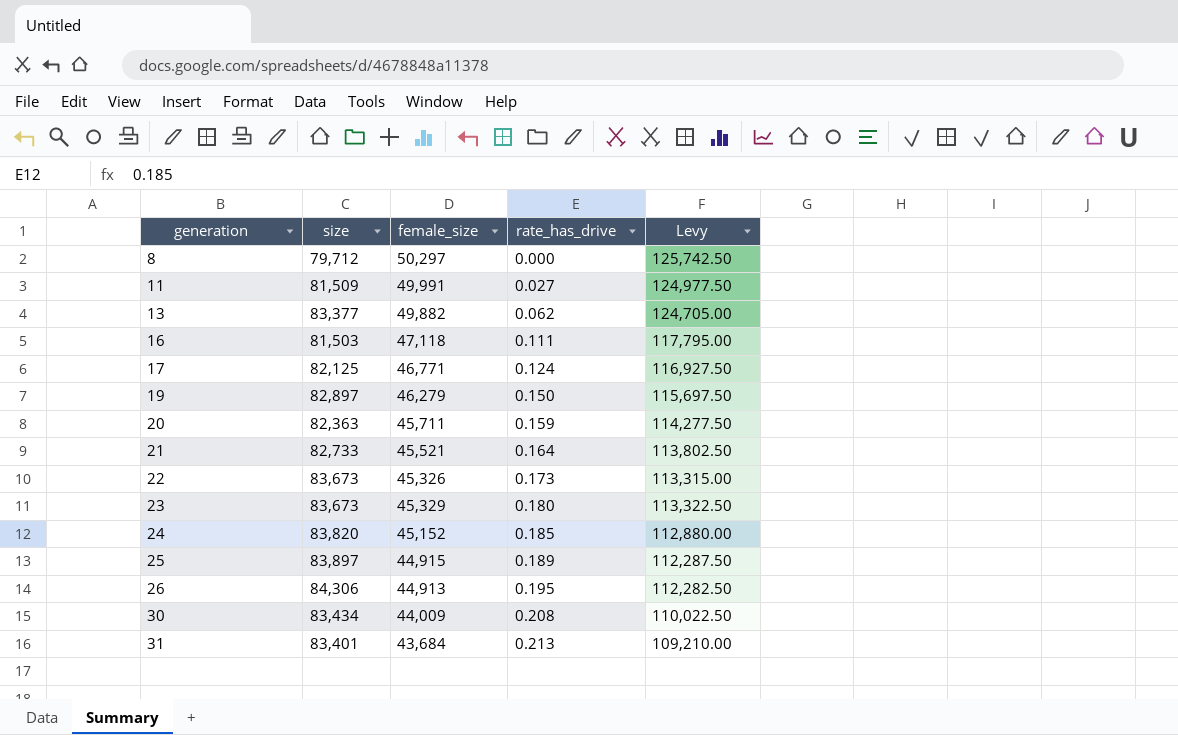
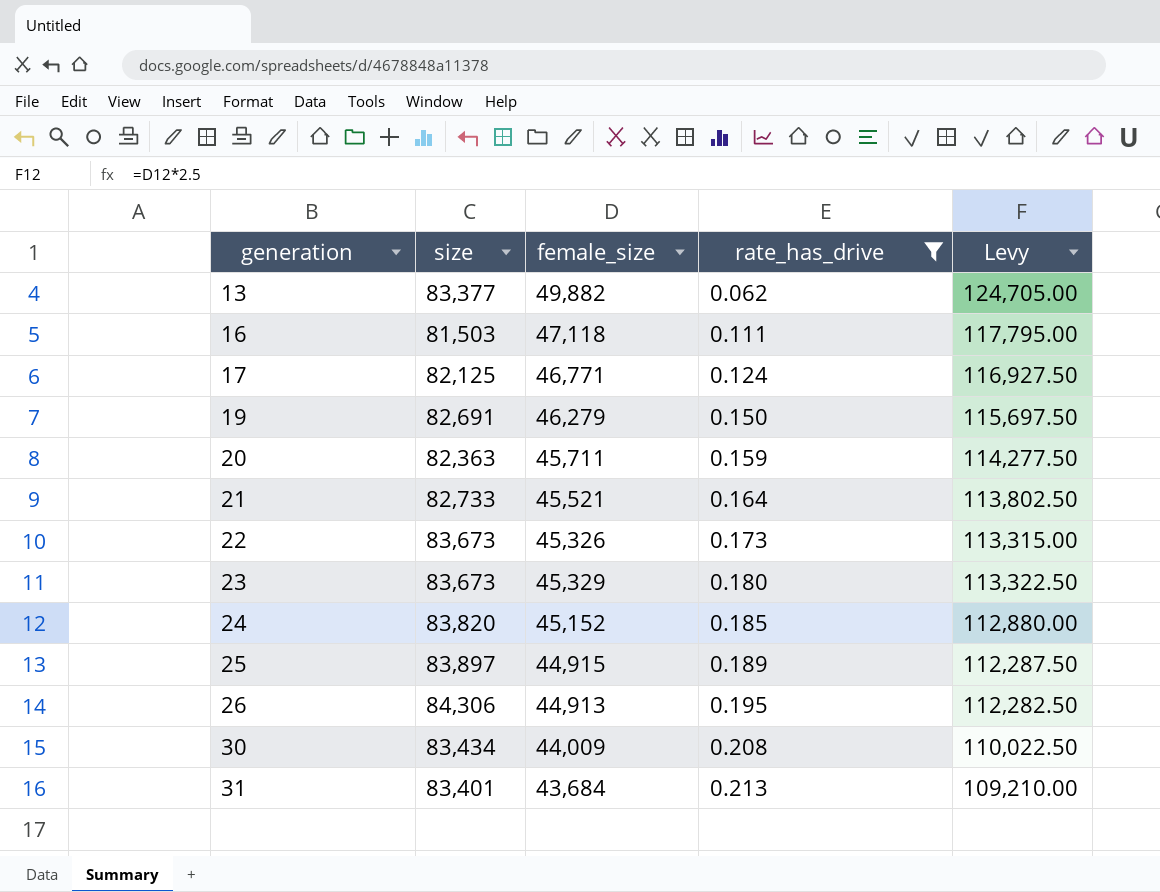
filter: none -> rate_has_drive >= 0.062
19 | size: 82,897 -> 82,691

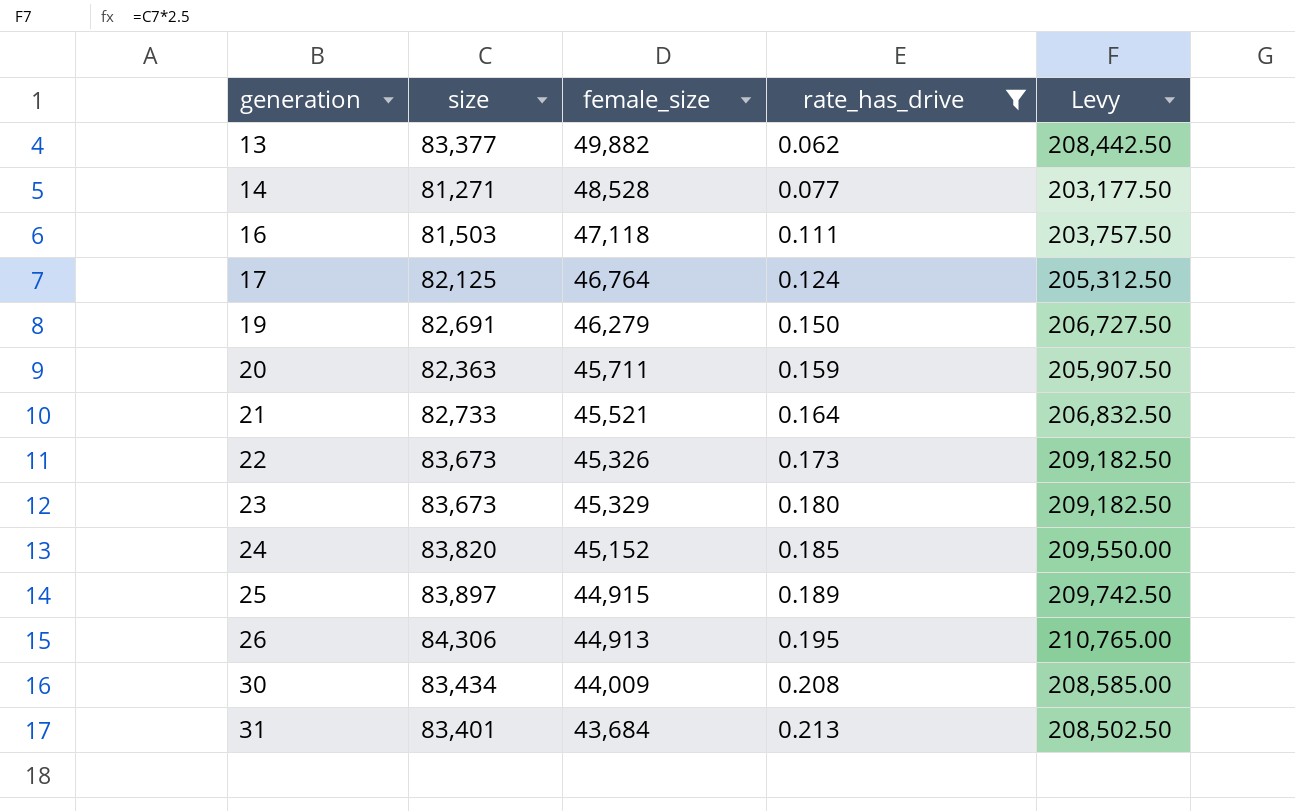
column Levy | formula: [female_size] * 2.5 -> [size] * 2.5
row 14: none -> 81,271 | 48,528 | 0.077 | 203,177.50
17 | female_size: 46,771 -> 46,764

